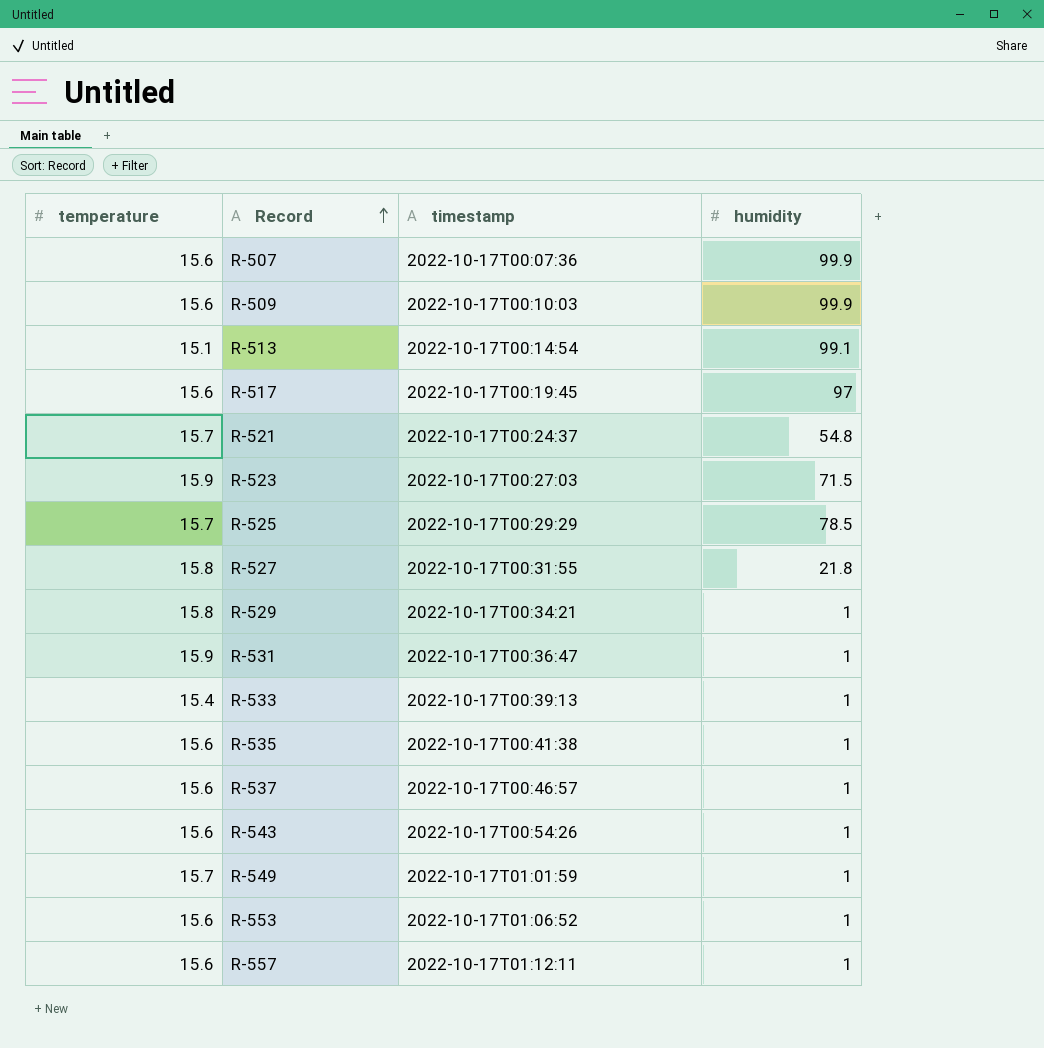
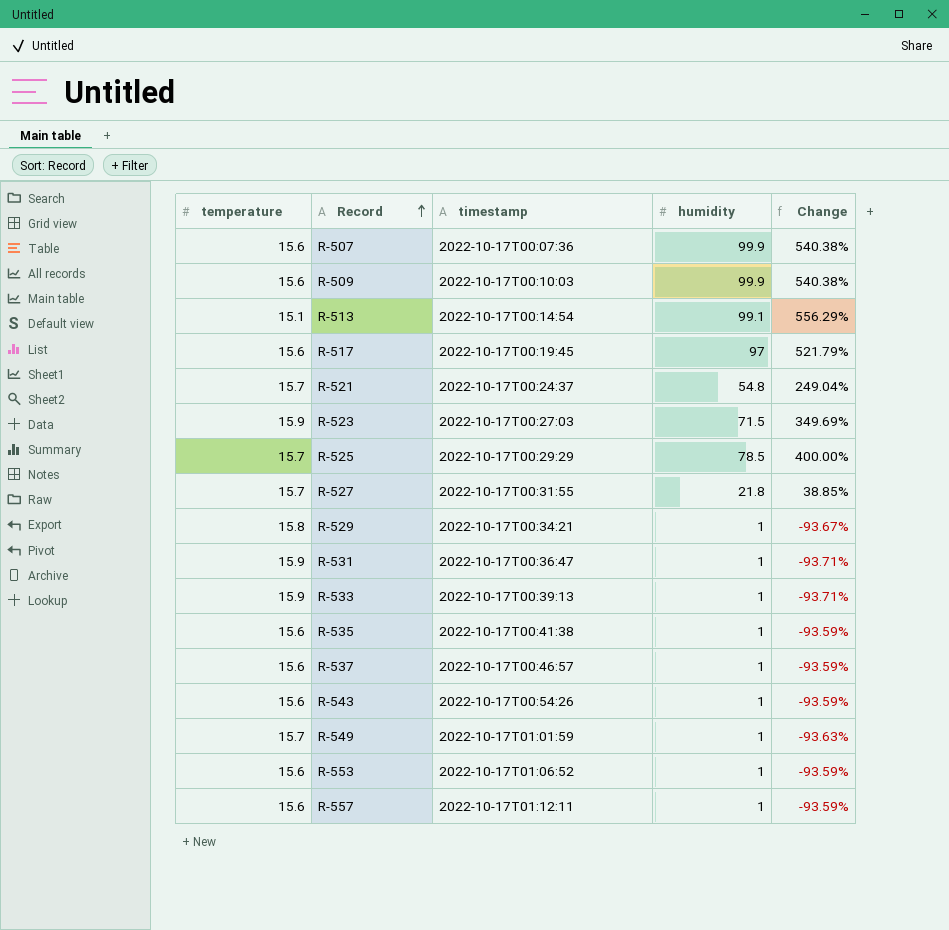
column Change | formula: none -> ([humidity] - [temperature]) / [temperature]
R-527 | temperature: 15.8 -> 15.7
R-533 | temperature: 15.4 -> 15.9

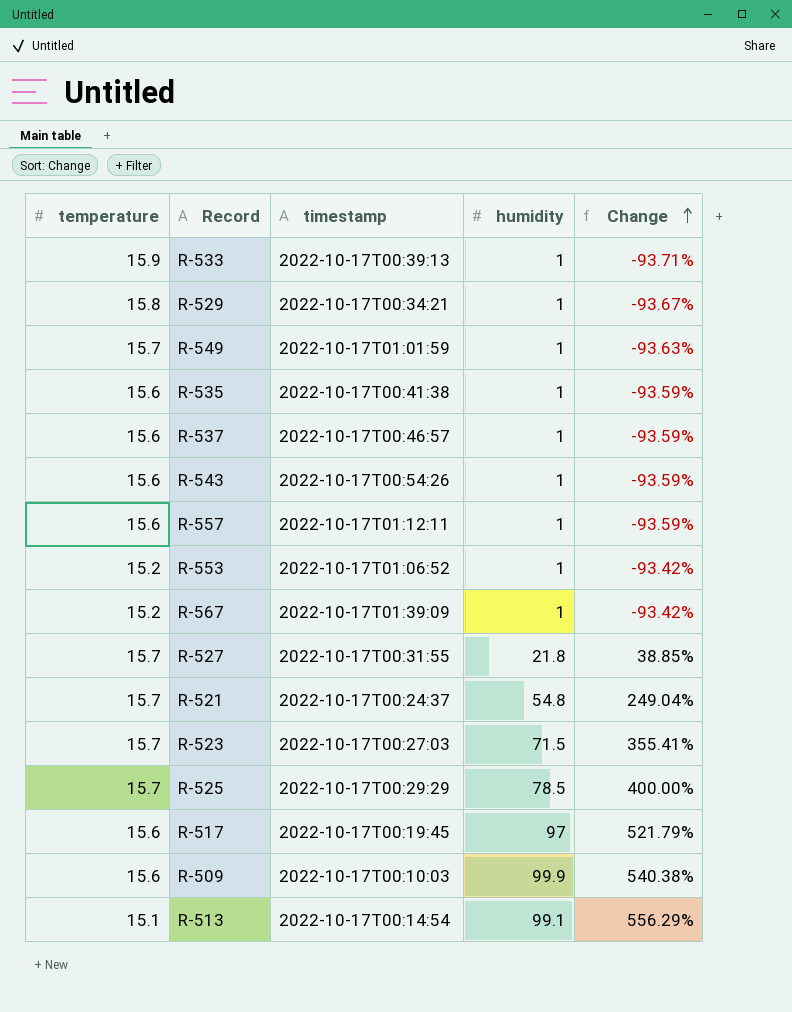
row order: Record ascending -> Change ascending
row R-507: 15.6 | 2022-10-17T00:07:36 | 99.9 | 540.38% -> none
row R-531: 15.9 | 2022-10-17T00:36:47 | 1 | -93.71% -> none
R-553 | temperature: 15.6 -> 15.2
R-553 | Change: -93.59% -> -93.42%
row R-567: none -> 15.2 | 2022-10-17T01:39:09 | 1 | -93.42%
R-523 | temperature: 15.9 -> 15.7
R-523 | Change: 349.69% -> 355.41%

